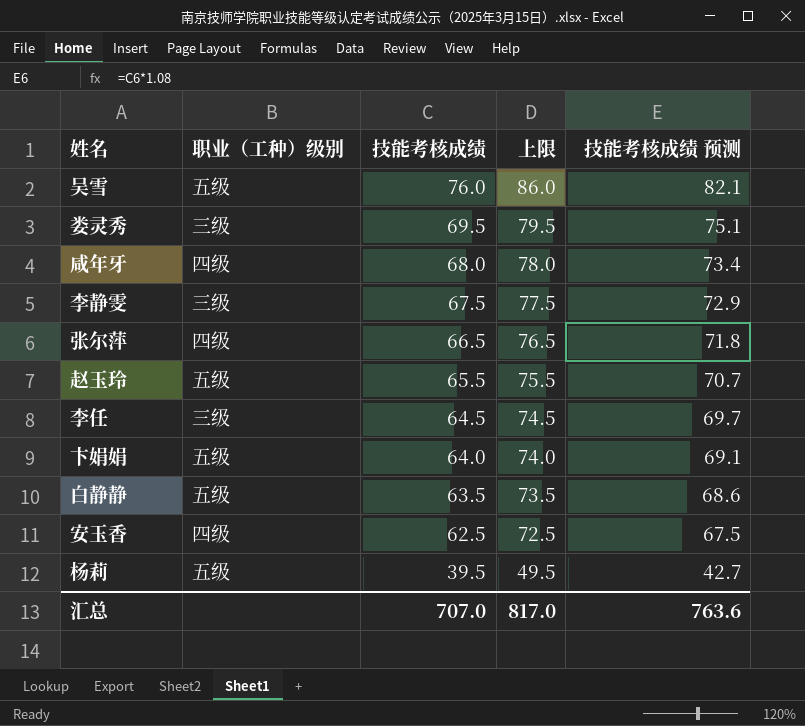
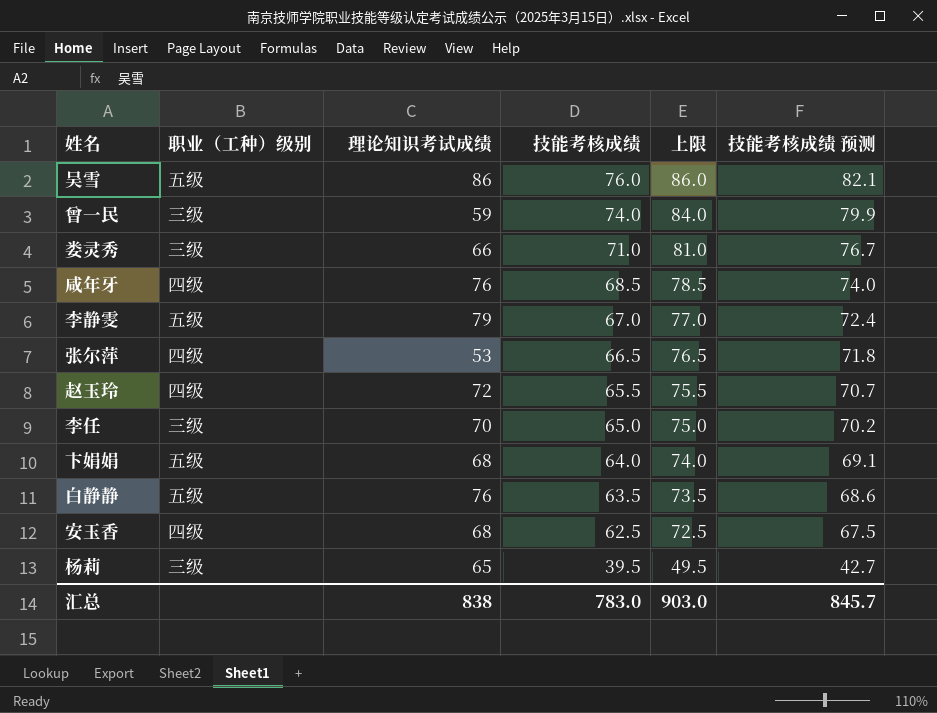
column 理论知识考试成绩 | position: none -> 3
row 曾一民: none -> 三级 | 59 | 74.0 | 84.0 | 79.9
娄灵秀 | 技能考核成绩: 69.5 -> 71.0
娄灵秀 | 上限: 79.5 -> 81.0
娄灵秀 | 技能考核成绩 预测: 75.1 -> 76.7
咸年牙 | 技能考核成绩: 68.0 -> 68.5
咸年牙 | 上限: 78.0 -> 78.5
咸年牙 | 技能考核成绩 预测: 73.4 -> 74.0
李静雯 | 职业（工种）级别: 三级 -> 五级
李静雯 | 技能考核成绩: 67.5 -> 67.0
李静雯 | 上限: 77.5 -> 77.0
李静雯 | 技能考核成绩 预测: 72.9 -> 72.4
赵玉玲 | 职业（工种）级别: 五级 -> 四级
李任 | 技能考核成绩: 64.5 -> 65.0
李任 | 上限: 74.5 -> 75.0
李任 | 技能考核成绩 预测: 69.7 -> 70.2
杨莉 | 职业（工种）级别: 五级 -> 三级
汇总 | 技能考核成绩: 707.0 -> 783.0
汇总 | 上限: 817.0 -> 903.0
汇总 | 技能考核成绩 预测: 763.6 -> 845.7

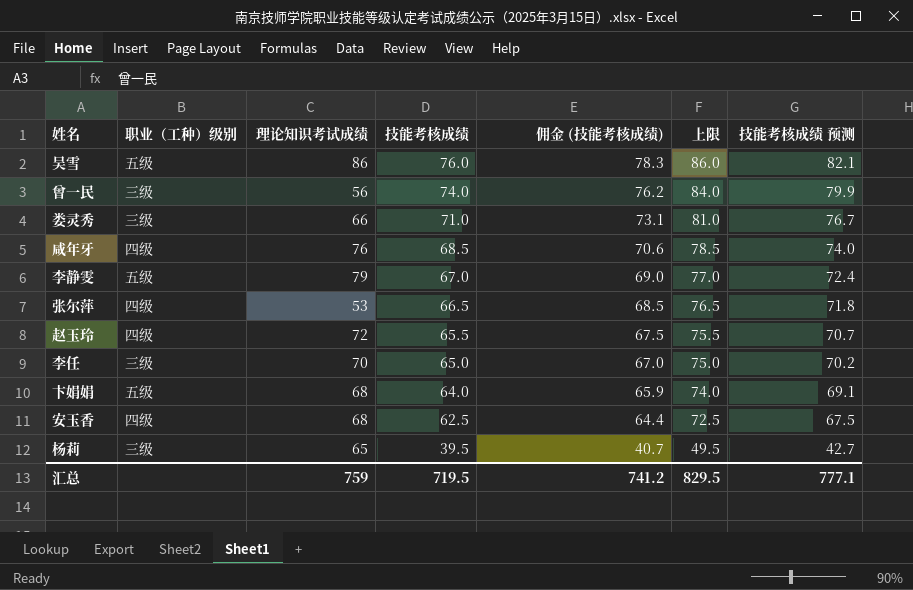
column 佣金 (技能考核成绩) | formula: none -> [技能考核成绩] * 1.03
row 白静静: 五级 | 76 | 63.5 | 73.5 | 68.6 -> none
曾一民 | 理论知识考试成绩: 59 -> 56
汇总 | 理论知识考试成绩: 838 -> 759
汇总 | 技能考核成绩: 783.0 -> 719.5
汇总 | 上限: 903.0 -> 829.5
汇总 | 技能考核成绩 预测: 845.7 -> 777.1

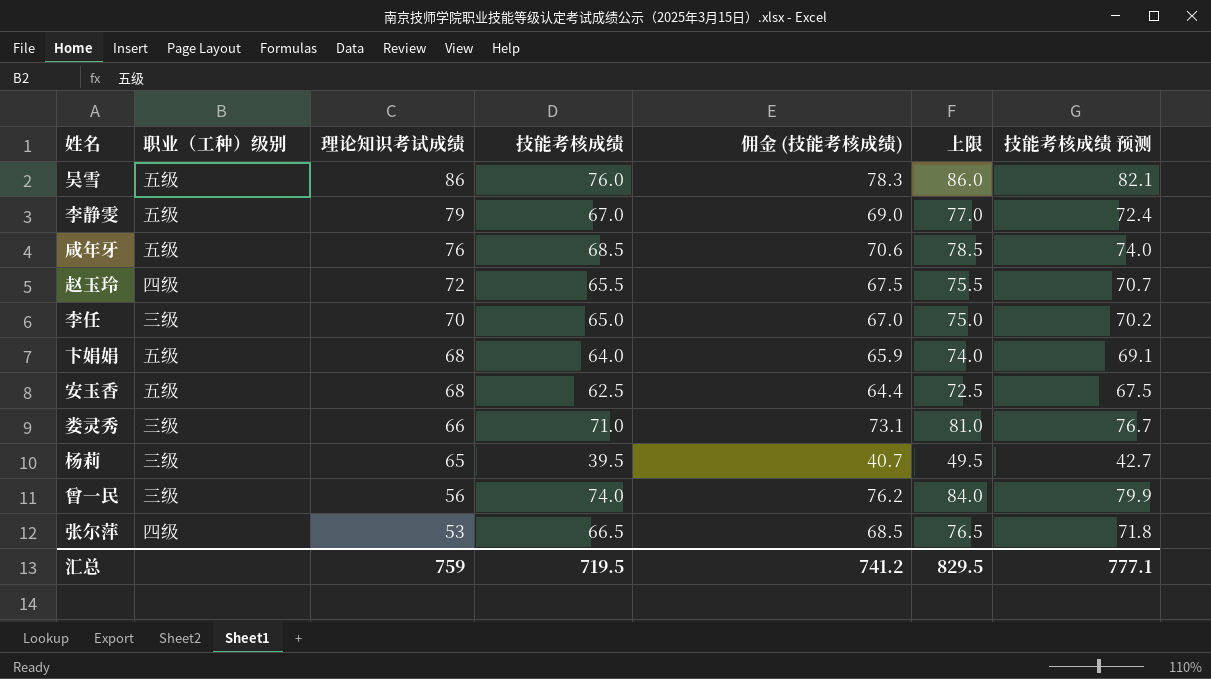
row order: 技能考核成绩 descending -> 理论知识考试成绩 descending
咸年牙 | 职业（工种）级别: 四级 -> 五级
安玉香 | 职业（工种）级别: 四级 -> 五级

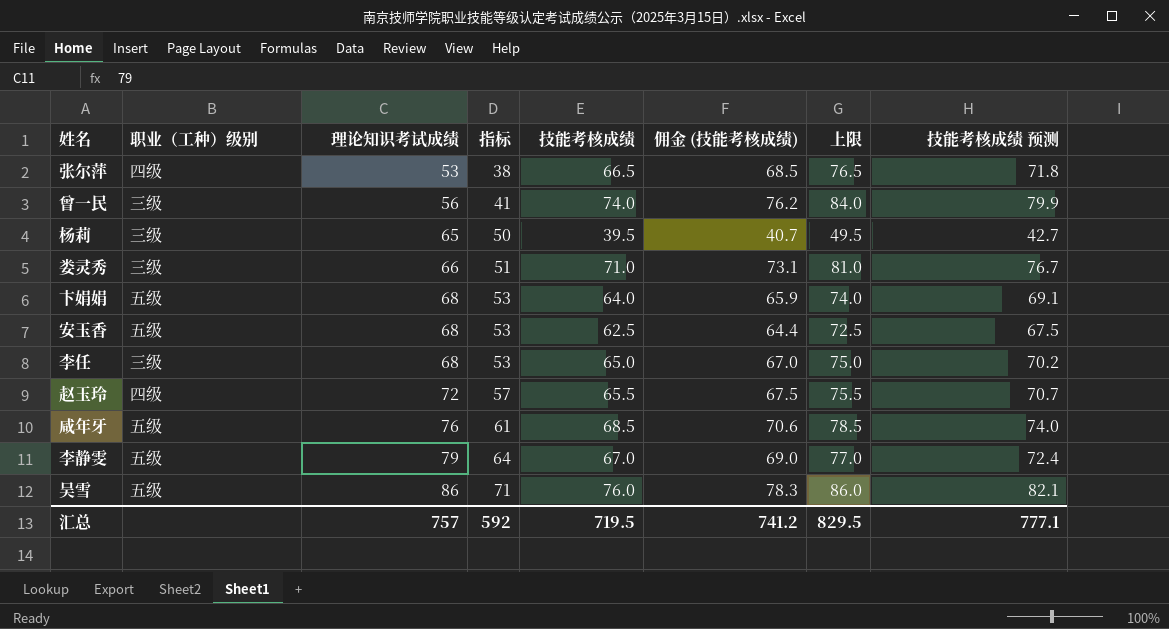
row order: 理论知识考试成绩 descending -> 理论知识考试成绩 ascending
column 指标 | formula: none -> [理论知识考试成绩] - 15
李任 | 理论知识考试成绩: 70 -> 68
汇总 | 理论知识考试成绩: 759 -> 757

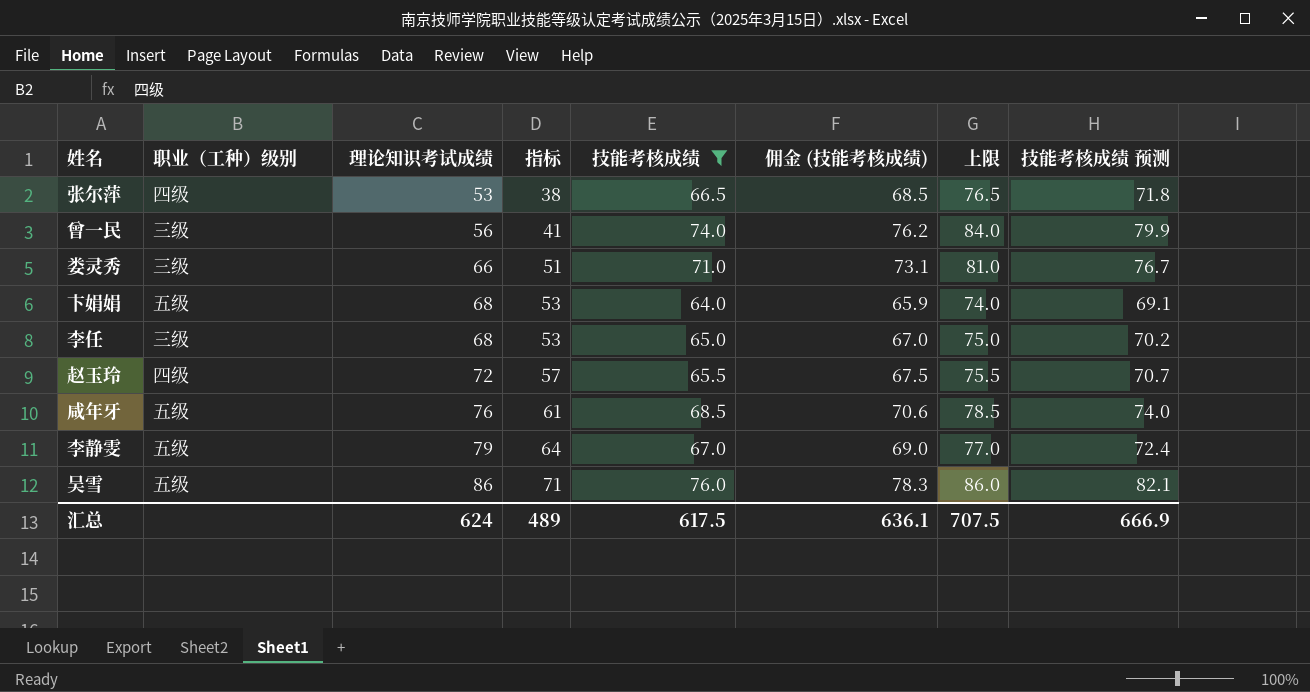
filter: none -> 技能考核成绩 >= 64.0
汇总 | 理论知识考试成绩: 757 -> 624
汇总 | 指标: 592 -> 489
汇总 | 技能考核成绩: 719.5 -> 617.5
汇总 | 佣金 (技能考核成绩): 741.2 -> 636.1
汇总 | 上限: 829.5 -> 707.5
汇总 | 技能考核成绩 预测: 777.1 -> 666.9

